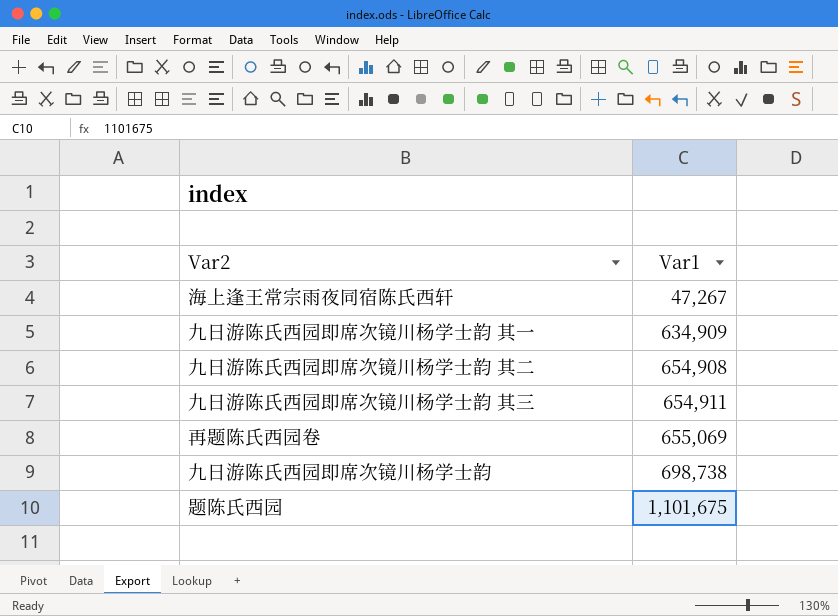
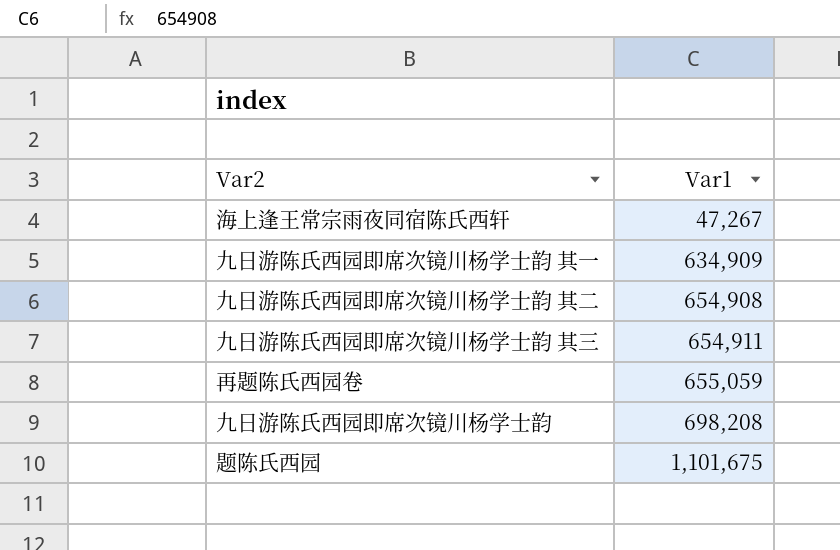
再题陈氏西园卷 | Var1: 655,069 -> 655,059
九日游陈氏西园即席次镜川杨学士韵 | Var1: 698,738 -> 698,208

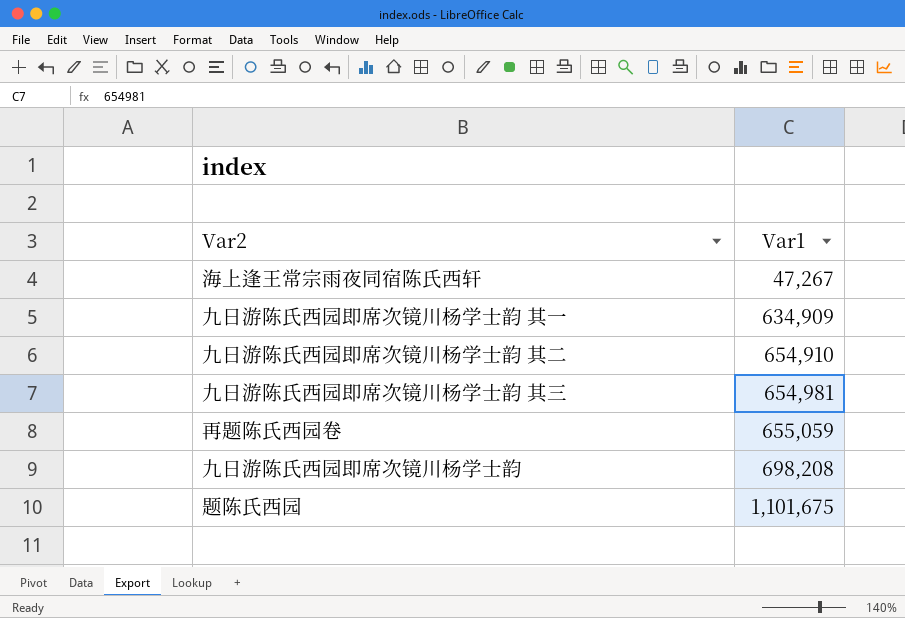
九日游陈氏西园即席次镜川杨学士韵 其二 | Var1: 654,908 -> 654,910
九日游陈氏西园即席次镜川杨学士韵 其三 | Var1: 654,911 -> 654,981

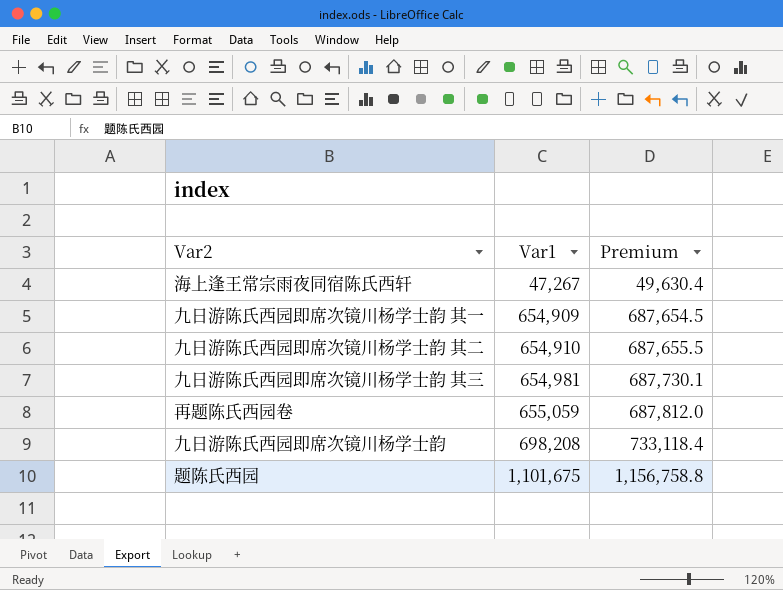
column Premium | formula: none -> [Var1] * 1.05
九日游陈氏西园即席次镜川杨学士韵 其一 | Var1: 634,909 -> 654,909

